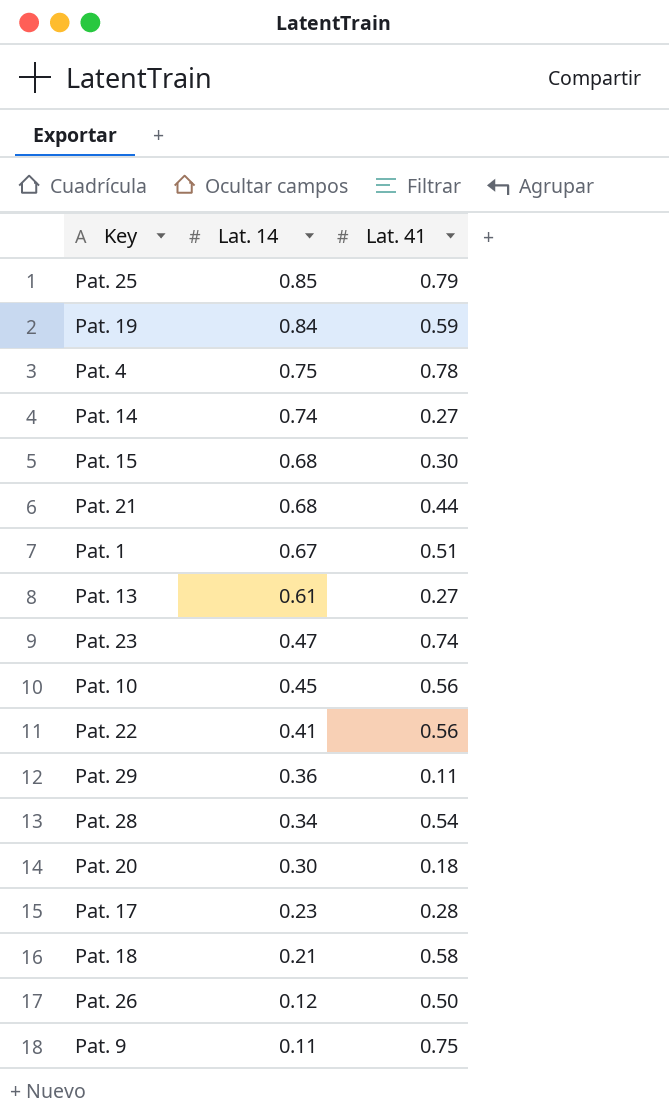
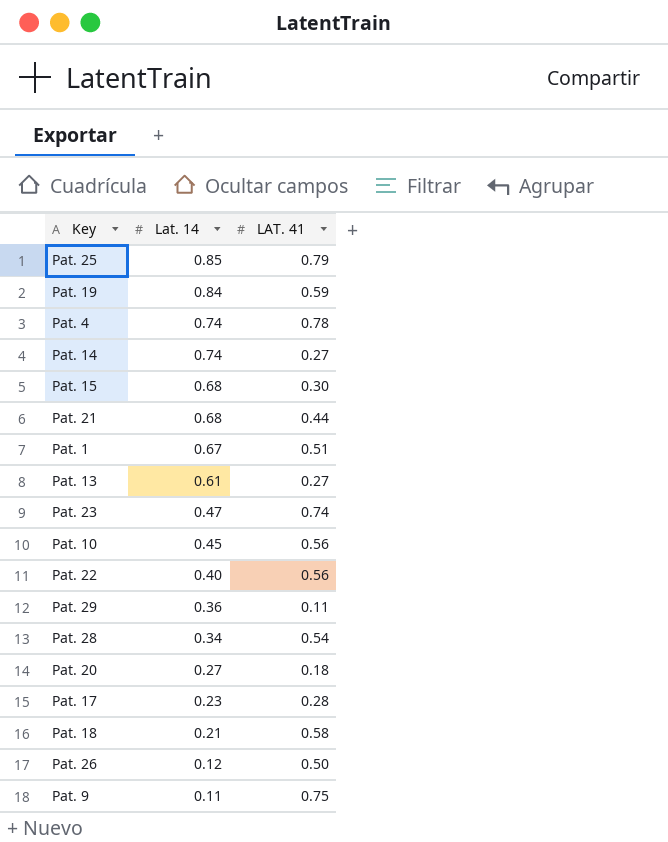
column name: Lat. 41 -> LAT. 41
Pat. 4 | Lat. 14: 0.75 -> 0.74
Pat. 22 | Lat. 14: 0.41 -> 0.40
Pat. 20 | Lat. 14: 0.30 -> 0.27

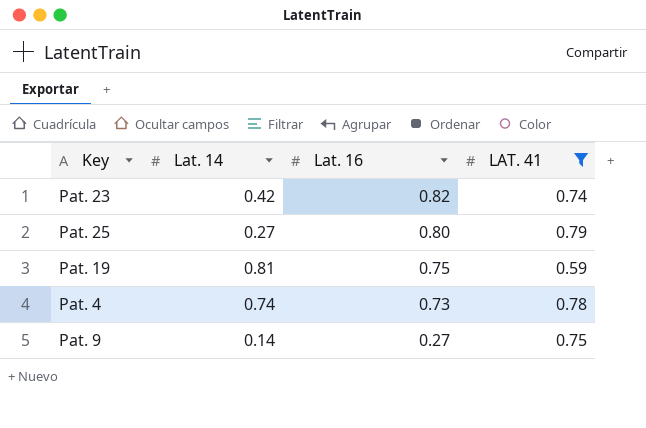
filter: none -> LAT. 41 >= 0.59
row order: Lat. 14 descending -> Lat. 16 descending
column Lat. 16 | position: none -> 3
Pat. 23 | Lat. 14: 0.47 -> 0.42
Pat. 25 | Lat. 14: 0.85 -> 0.27
Pat. 19 | Lat. 14: 0.84 -> 0.81
Pat. 9 | Lat. 14: 0.11 -> 0.14

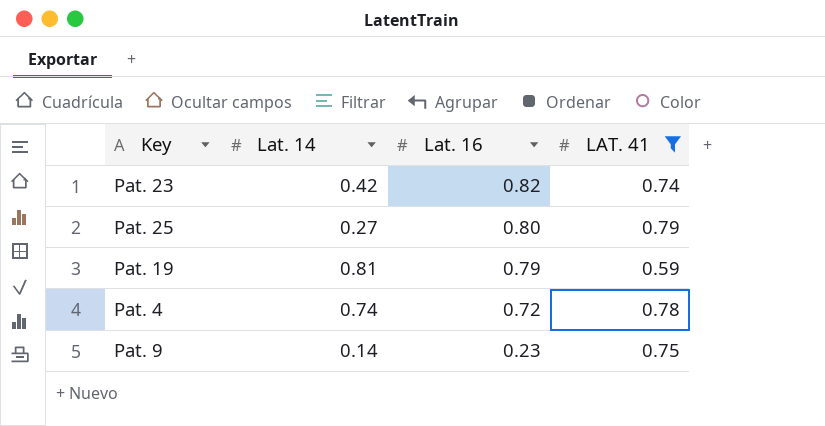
Pat. 19 | Lat. 16: 0.75 -> 0.79
Pat. 4 | Lat. 16: 0.73 -> 0.72
Pat. 9 | Lat. 16: 0.27 -> 0.23

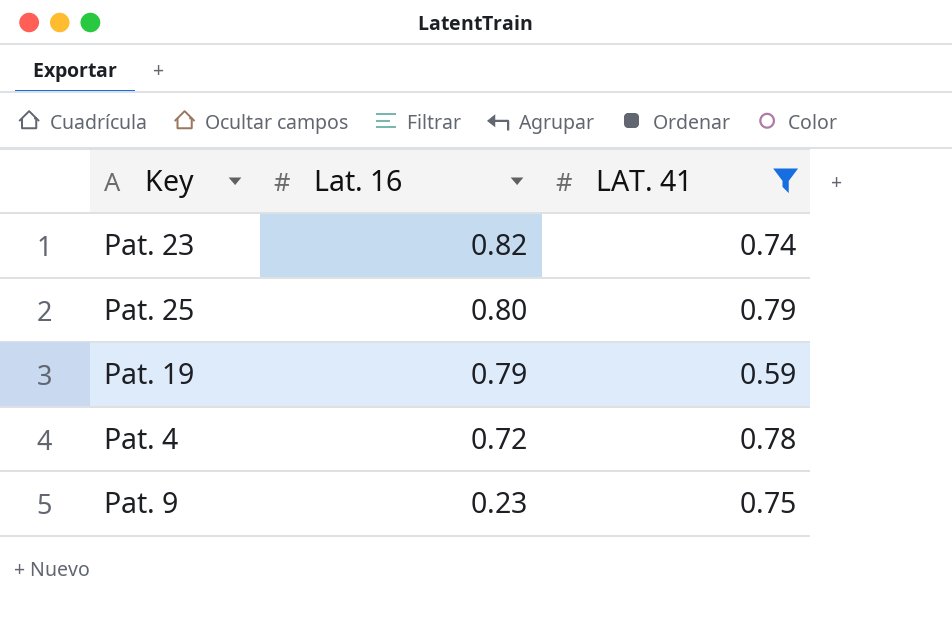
column Lat. 14 | position: 2 -> none

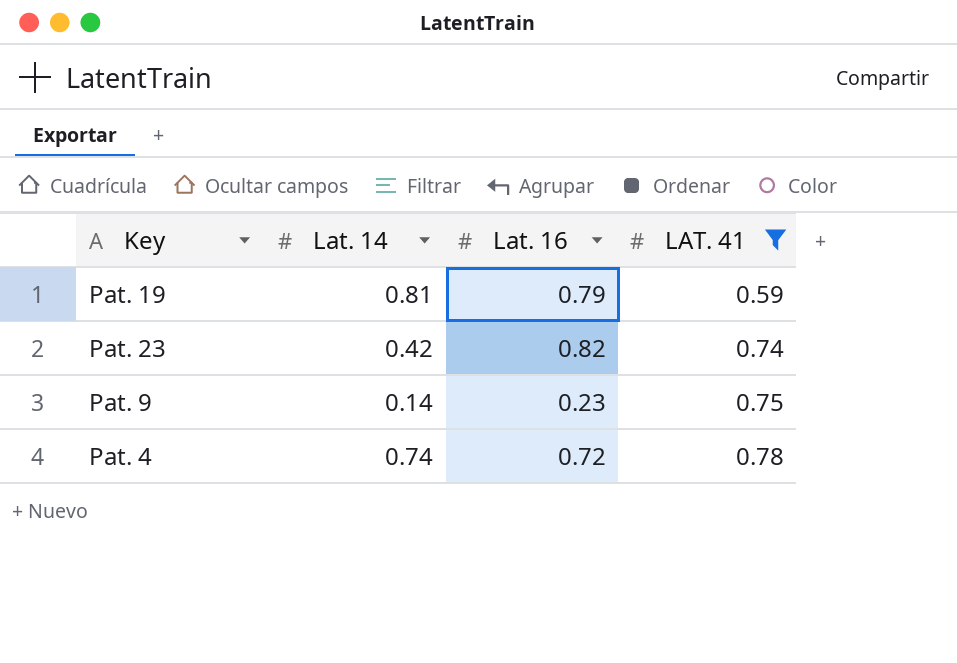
row order: Lat. 16 descending -> LAT. 41 ascending
column Lat. 14 | position: none -> 2
row Pat. 25: 0.80 | 0.79 -> none

